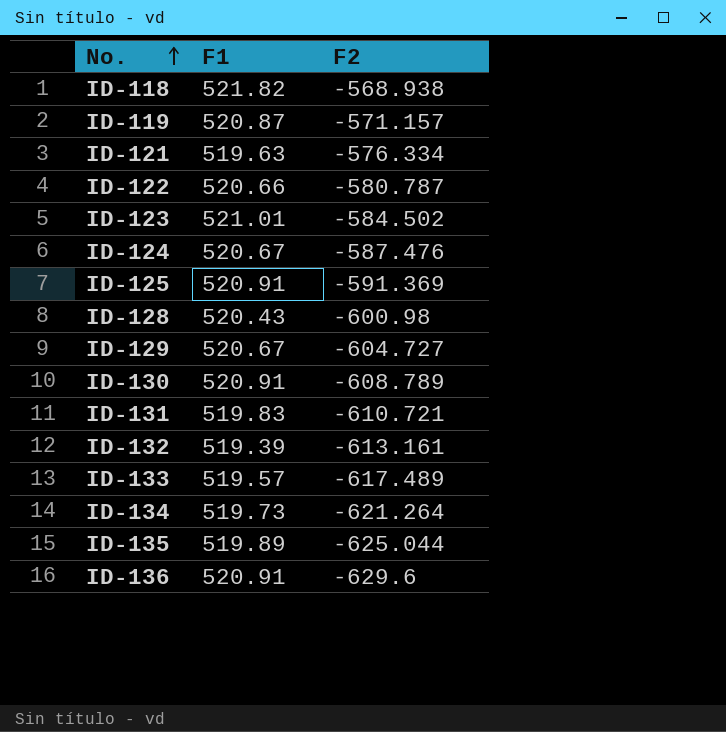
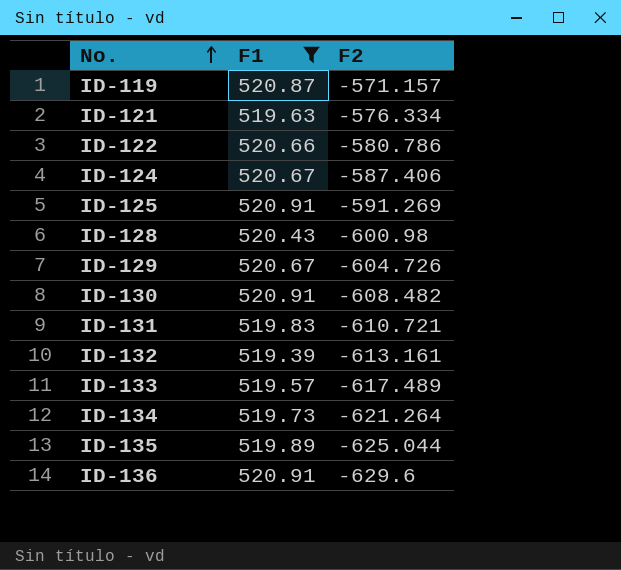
filter: none -> F1 <= 520.91
ID-122 | F2: -580.787 -> -580.786
ID-124 | F2: -587.476 -> -587.406
ID-125 | F2: -591.369 -> -591.269
ID-129 | F2: -604.727 -> -604.726
ID-130 | F2: -608.789 -> -608.482

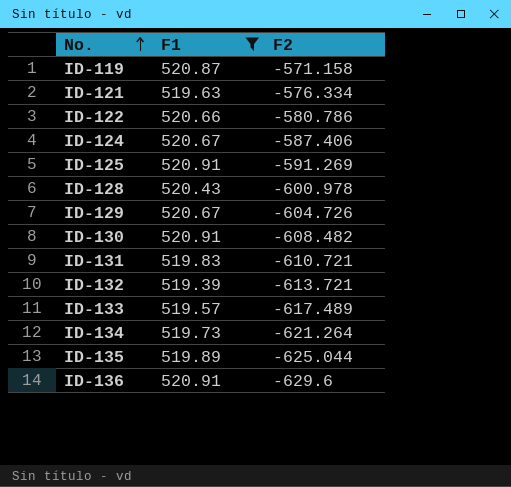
ID-119 | F2: -571.157 -> -571.158
ID-128 | F2: -600.98 -> -600.978
ID-132 | F2: -613.161 -> -613.721

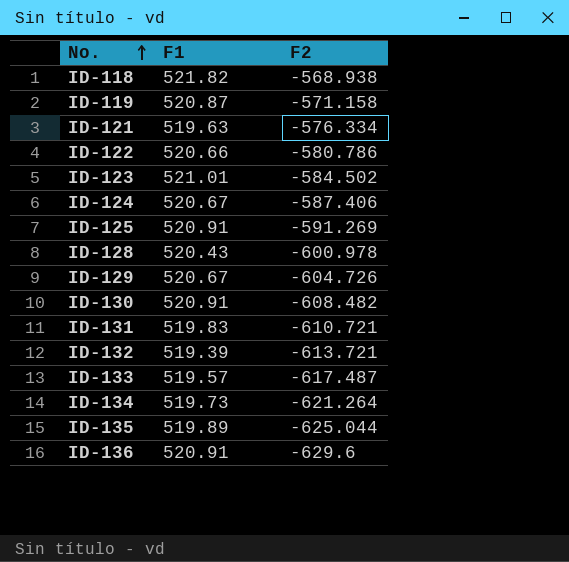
filter: F1 <= 520.91 -> none
ID-133 | F2: -617.489 -> -617.487

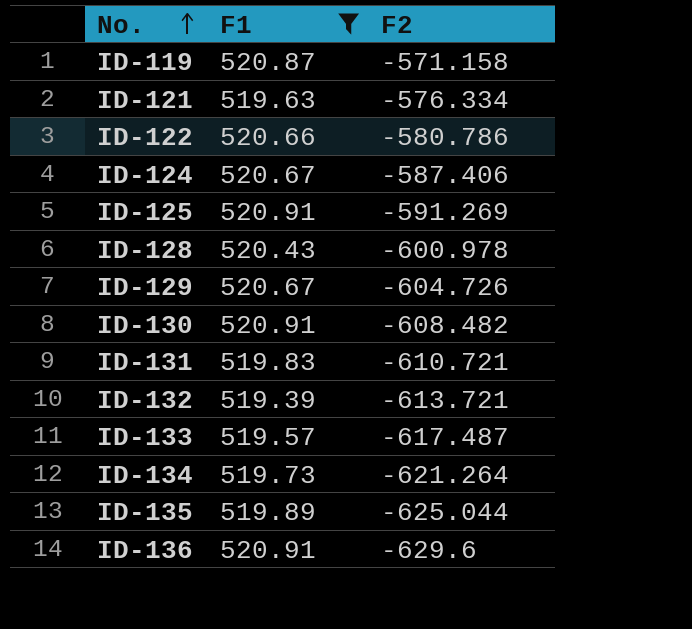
filter: none -> F1 <= 520.91

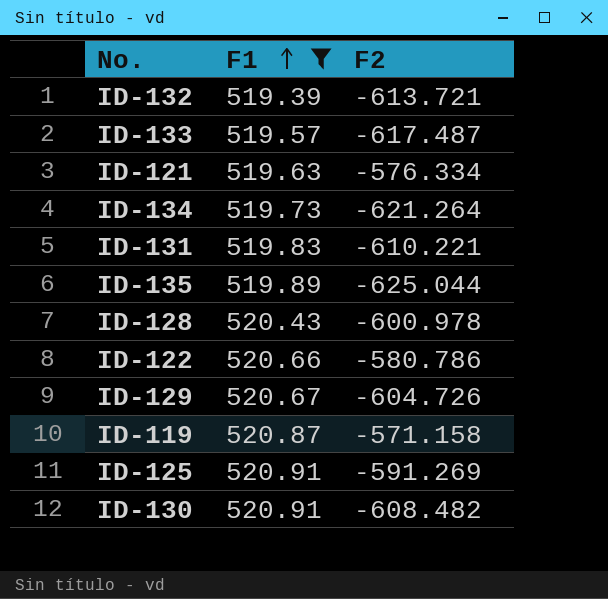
row order: No. ascending -> F1 ascending
row ID-124: 520.67 | -587.406 -> none
row ID-136: 520.91 | -629.6 -> none
ID-131 | F2: -610.721 -> -610.221

